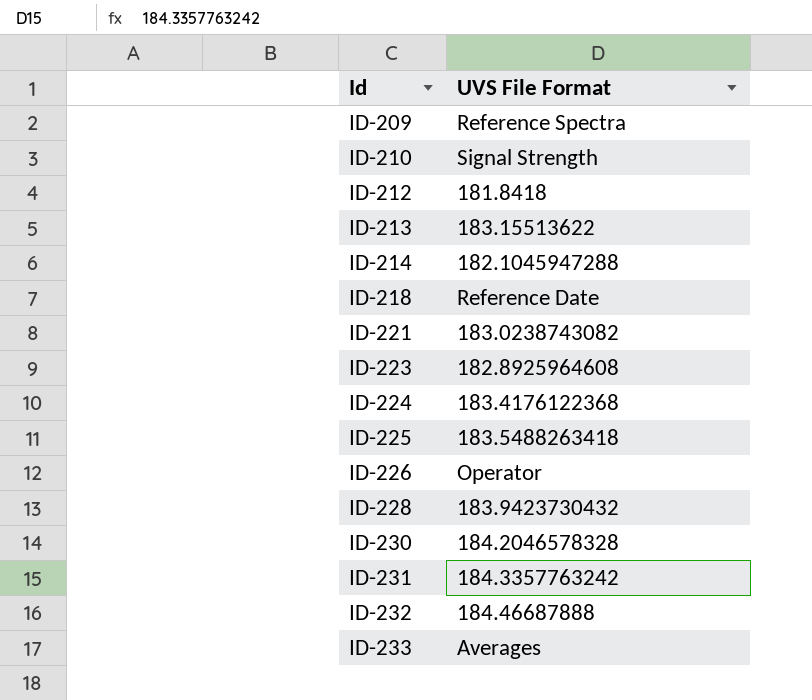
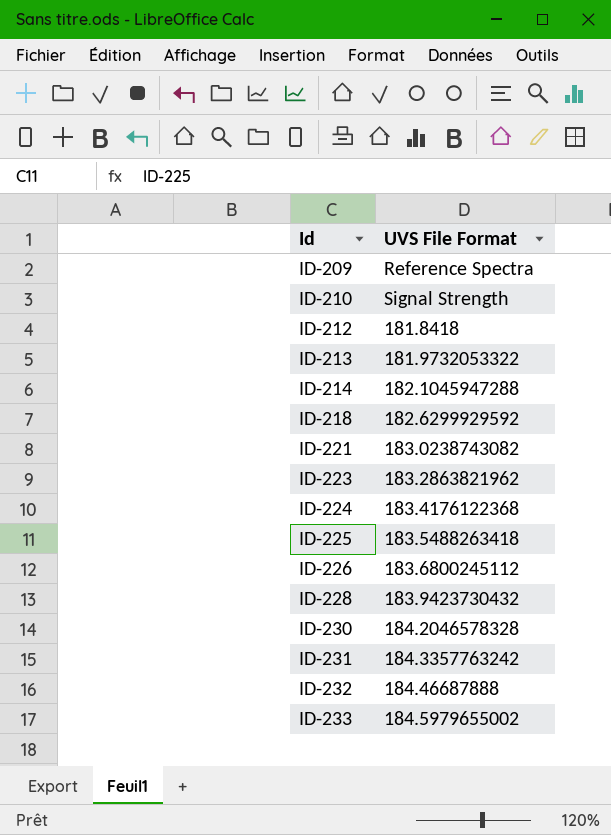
ID-213 | UVS File Format: 183.15513622 -> 181.9732053322
ID-218 | UVS File Format: Reference Date -> 182.6299929592
ID-223 | UVS File Format: 182.8925964608 -> 183.2863821962
ID-226 | UVS File Format: Operator -> 183.6800245112
ID-233 | UVS File Format: Averages -> 184.5979655002

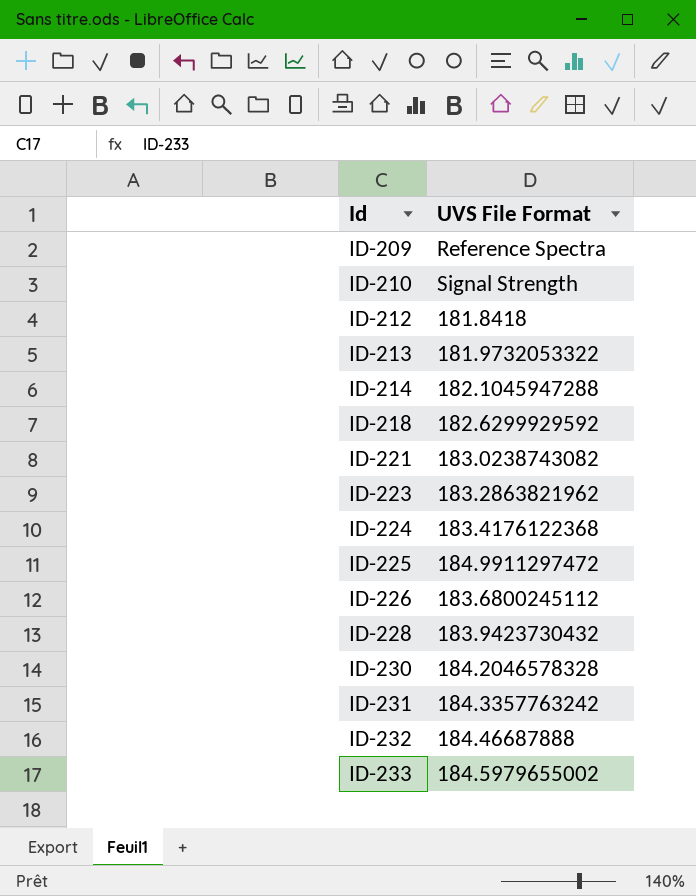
ID-225 | UVS File Format: 183.5488263418 -> 184.9911297472

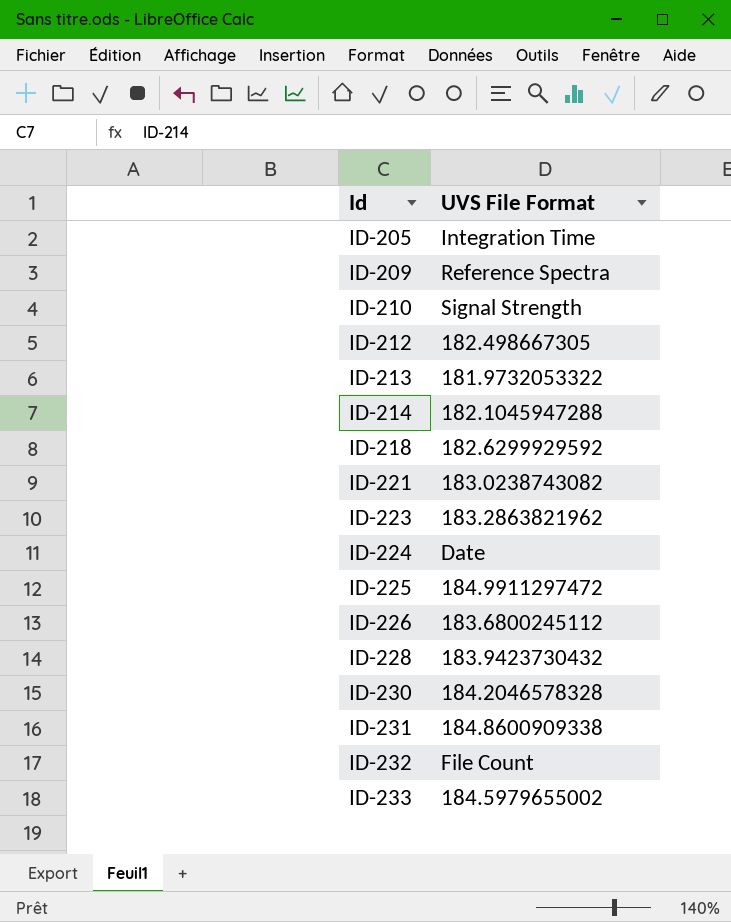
row ID-205: none -> Integration Time
ID-212 | UVS File Format: 181.8418 -> 182.498667305
ID-224 | UVS File Format: 183.4176122368 -> Date
ID-231 | UVS File Format: 184.3357763242 -> 184.8600909338
ID-232 | UVS File Format: 184.46687888 -> File Count

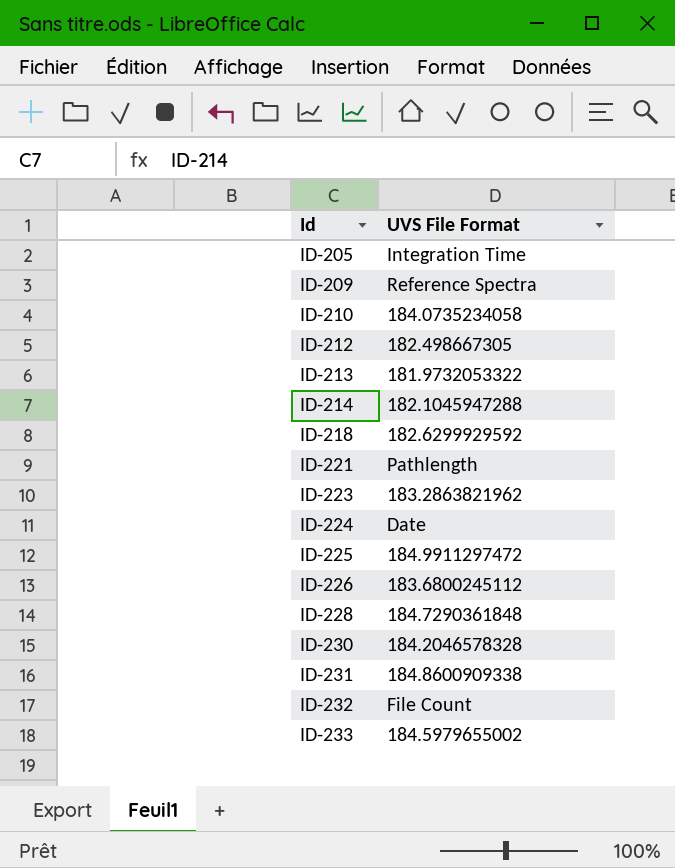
ID-210 | UVS File Format: Signal Strength -> 184.0735234058
ID-221 | UVS File Format: 183.0238743082 -> Pathlength
ID-228 | UVS File Format: 183.9423730432 -> 184.7290361848

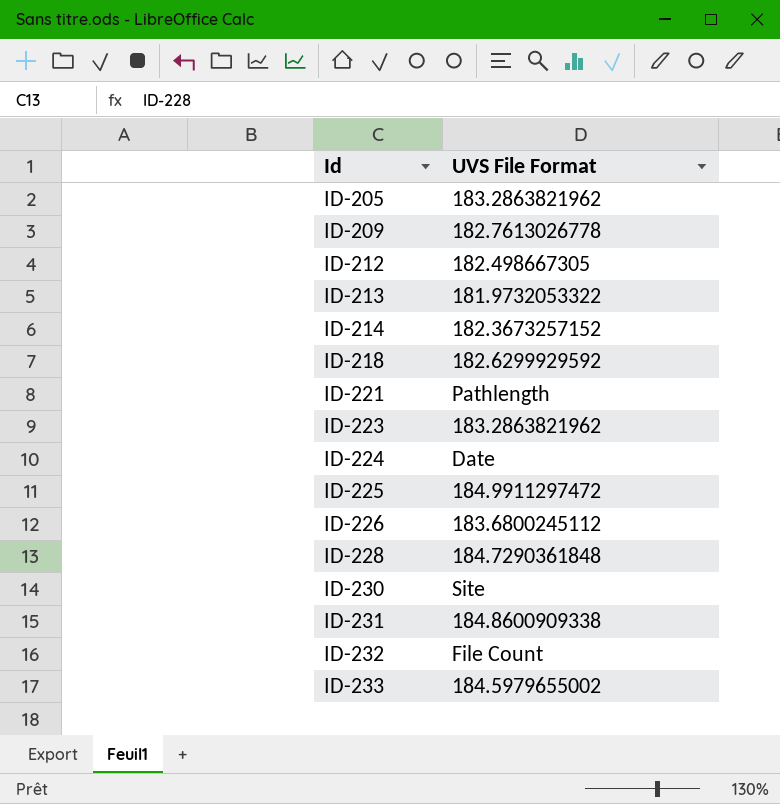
row ID-210: 184.0735234058 -> none
ID-205 | UVS File Format: Integration Time -> 183.2863821962
ID-209 | UVS File Format: Reference Spectra -> 182.7613026778
ID-214 | UVS File Format: 182.1045947288 -> 182.3673257152
ID-230 | UVS File Format: 184.2046578328 -> Site

